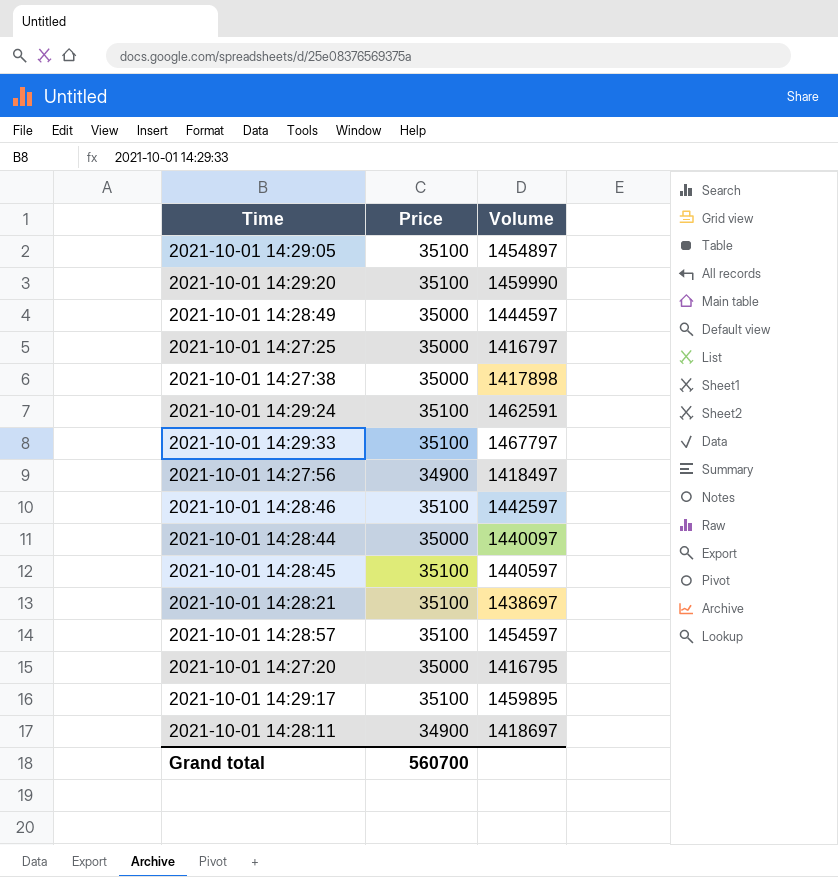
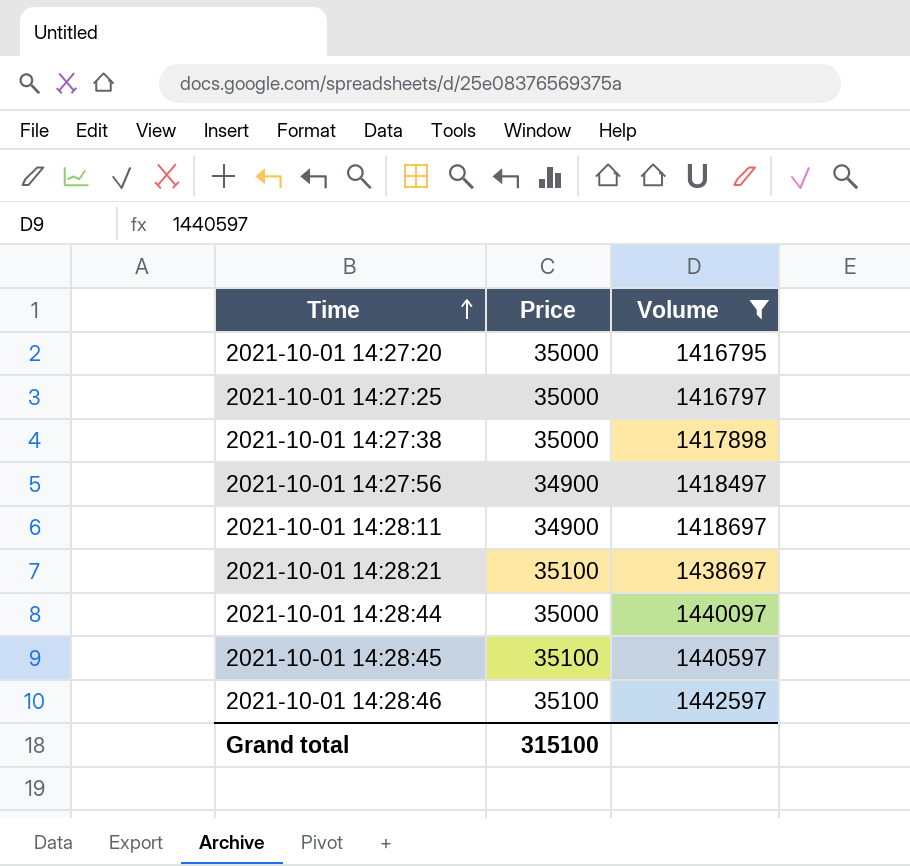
filter: none -> Volume <= 1442597
row order: none -> Time ascending
Grand total | Price: 560700 -> 315100

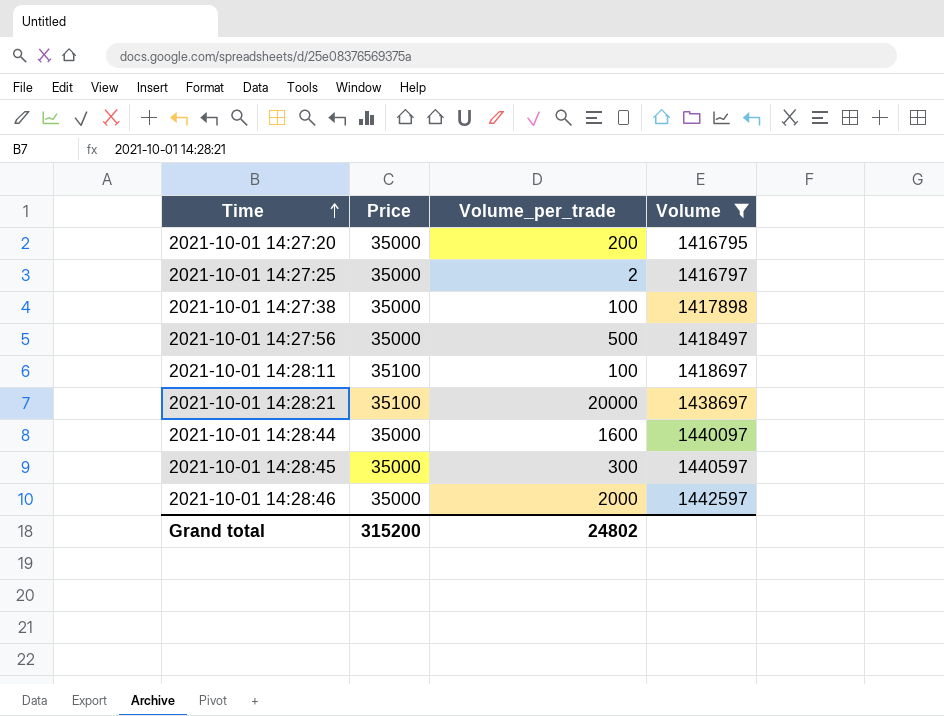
column Volume_per_trade | position: none -> 3
2021-10-01 14:27:56 | Price: 34900 -> 35000
2021-10-01 14:28:11 | Price: 34900 -> 35100
2021-10-01 14:28:45 | Price: 35100 -> 35000
2021-10-01 14:28:46 | Price: 35100 -> 35000
Grand total | Price: 315100 -> 315200

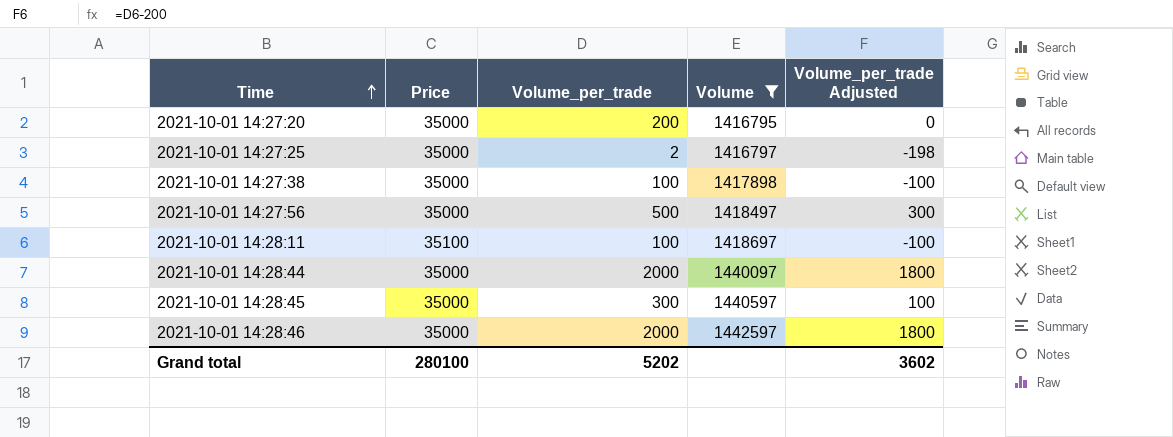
column Volume_per_trade Adjusted | formula: none -> [Volume_per_trade] - 200
row 2021-10-01 14:28:21: 35100 | 20000 | 1438697 -> none
2021-10-01 14:28:44 | Volume_per_trade: 1600 -> 2000
Grand total | Price: 315200 -> 280100
Grand total | Volume_per_trade: 24802 -> 5202

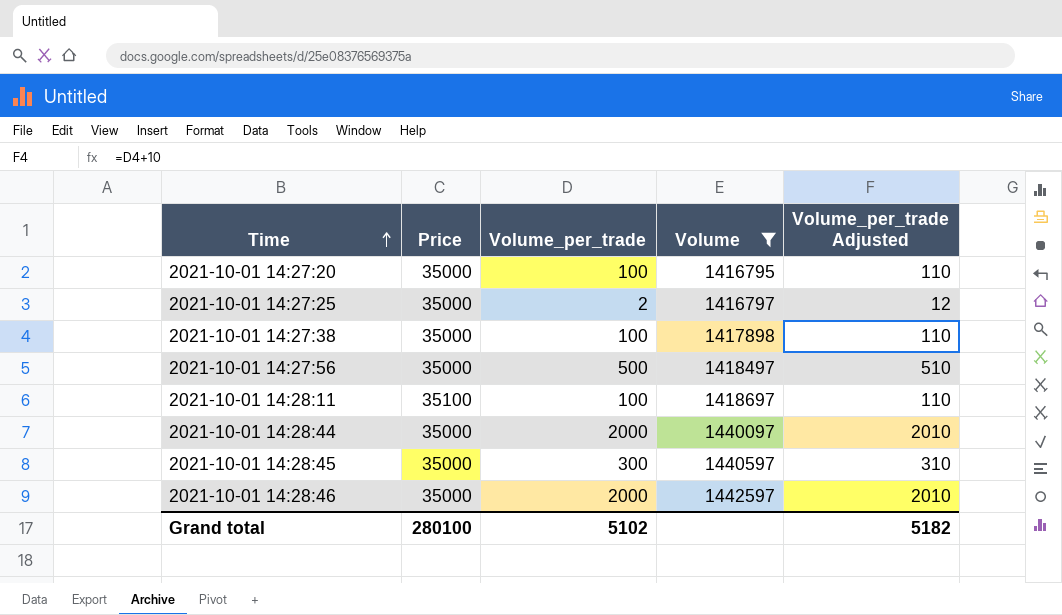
column Volume_per_trade Adjusted | formula: [Volume_per_trade] - 200 -> [Volume_per_trade] + 10
2021-10-01 14:27:20 | Volume_per_trade: 200 -> 100
Grand total | Volume_per_trade: 5202 -> 5102
Grand total | Volume_per_trade Adjusted: 3602 -> 5182

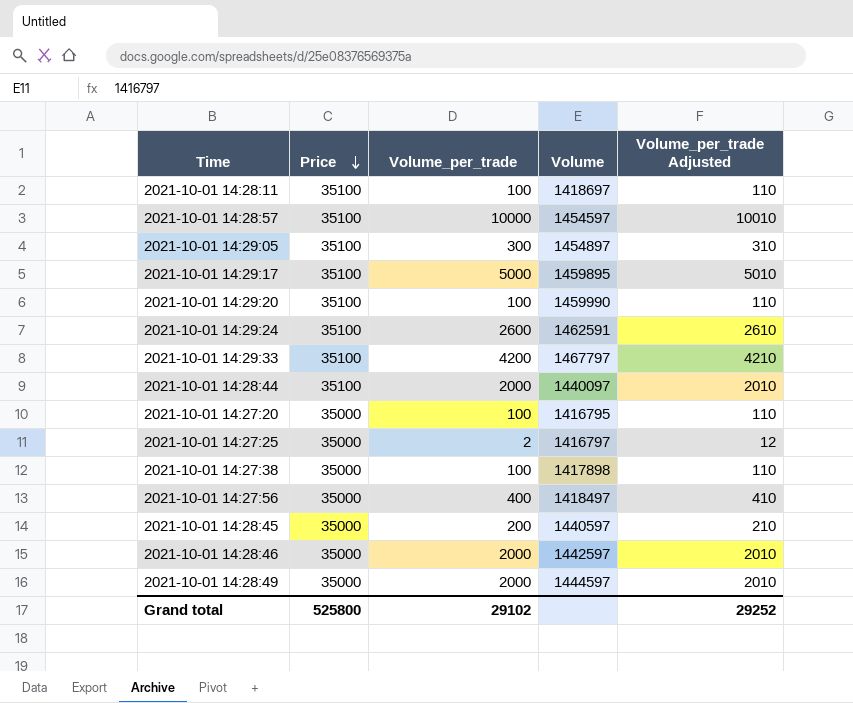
filter: Volume <= 1442597 -> none
row order: Time ascending -> Price descending
2021-10-01 14:28:44 | Price: 35000 -> 35100
2021-10-01 14:27:56 | Volume_per_trade: 500 -> 400
2021-10-01 14:27:56 | Volume_per_trade Adjusted: 510 -> 410
2021-10-01 14:28:45 | Volume_per_trade: 300 -> 200
2021-10-01 14:28:45 | Volume_per_trade Adjusted: 310 -> 210
Grand total | Price: 280100 -> 525800
Grand total | Volume_per_trade: 5102 -> 29102
Grand total | Volume_per_trade Adjusted: 5182 -> 29252

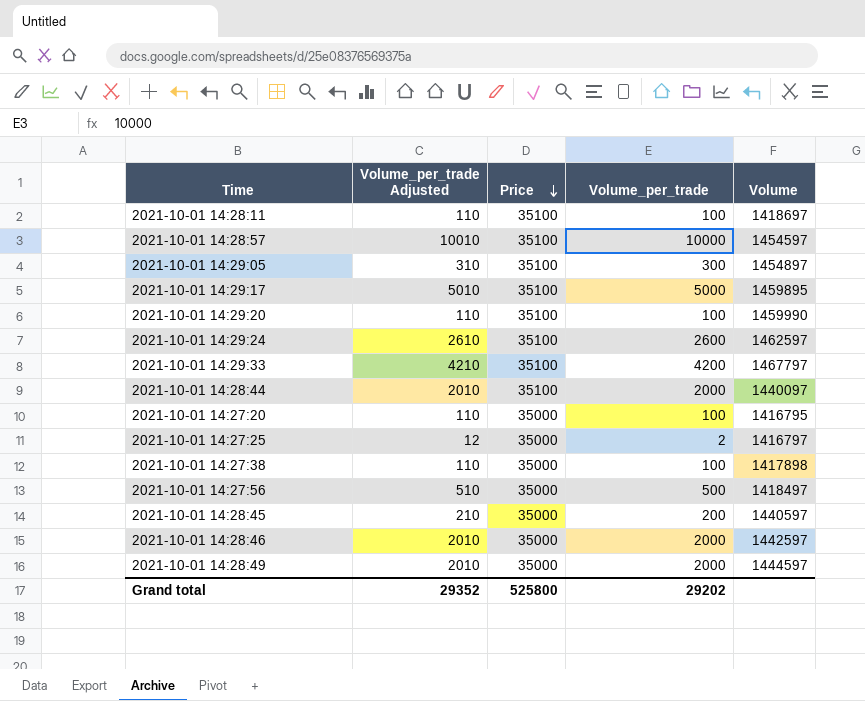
column Volume_per_trade Adjusted | position: 5 -> 2
2021-10-01 14:29:24 | Volume: 1462591 -> 1462597
2021-10-01 14:27:56 | Volume_per_trade Adjusted: 410 -> 510
2021-10-01 14:27:56 | Volume_per_trade: 400 -> 500
Grand total | Volume_per_trade Adjusted: 29252 -> 29352
Grand total | Volume_per_trade: 29102 -> 29202

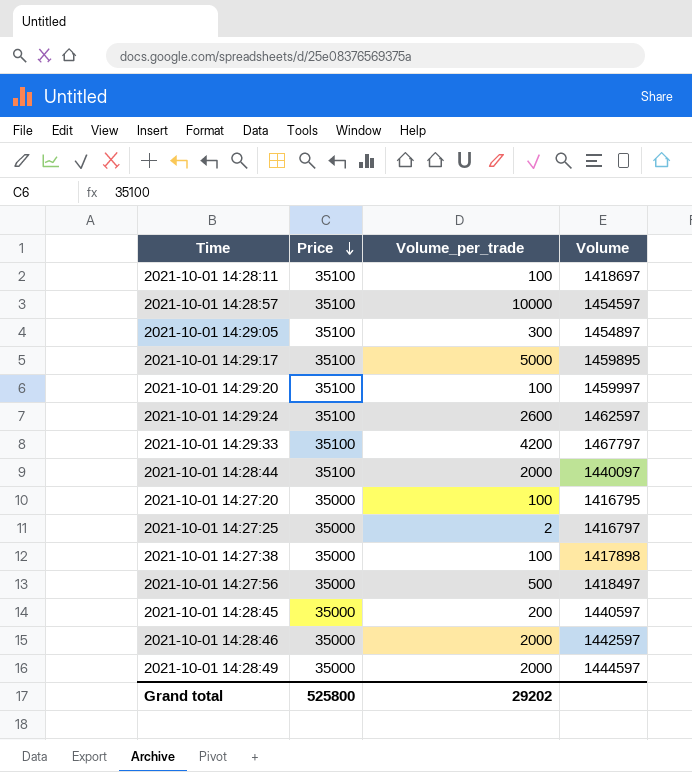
column Volume_per_trade Adjusted | formula: [Volume_per_trade] + 10 -> none
2021-10-01 14:29:20 | Volume: 1459990 -> 1459997

